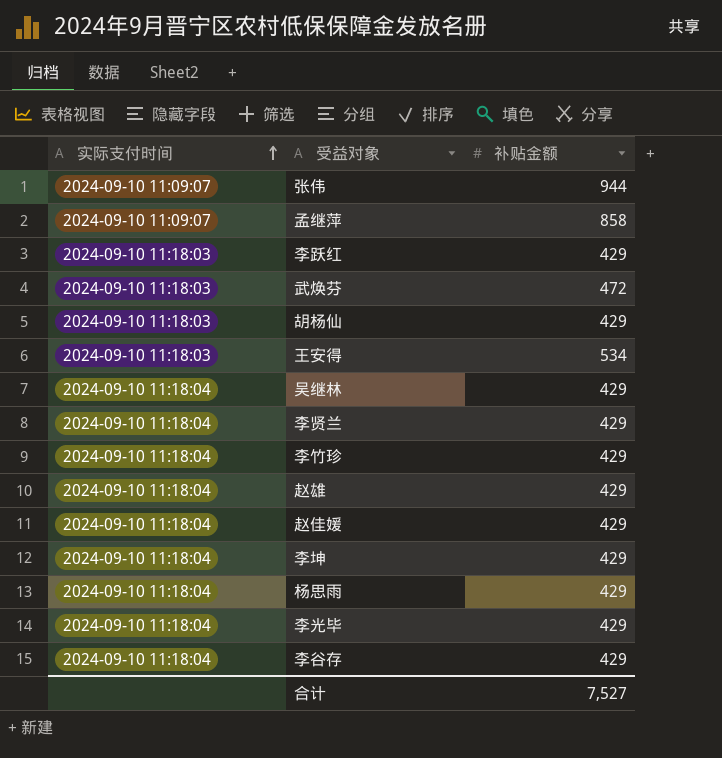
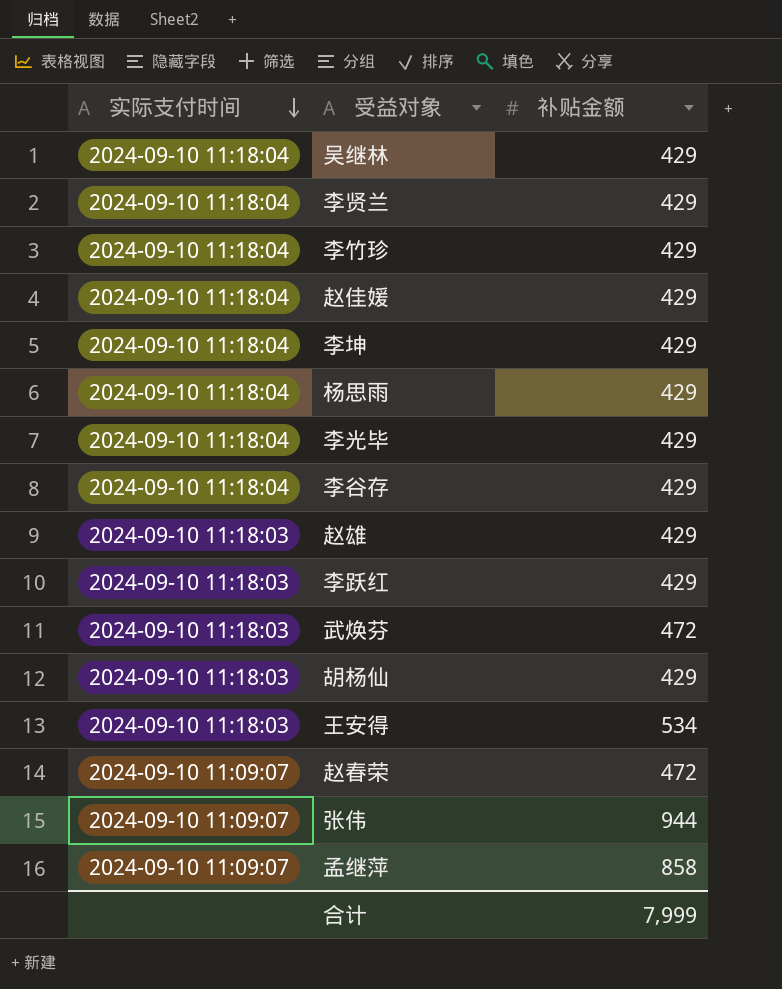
row order: 实际支付时间 ascending -> 实际支付时间 descending
赵雄 | 实际支付时间: 2024-09-10 11:18:04 -> 2024-09-10 11:18:03
row 赵春荣: none -> 2024-09-10 11:09:07 | 472
合计 | 补贴金额: 7,527 -> 7,999

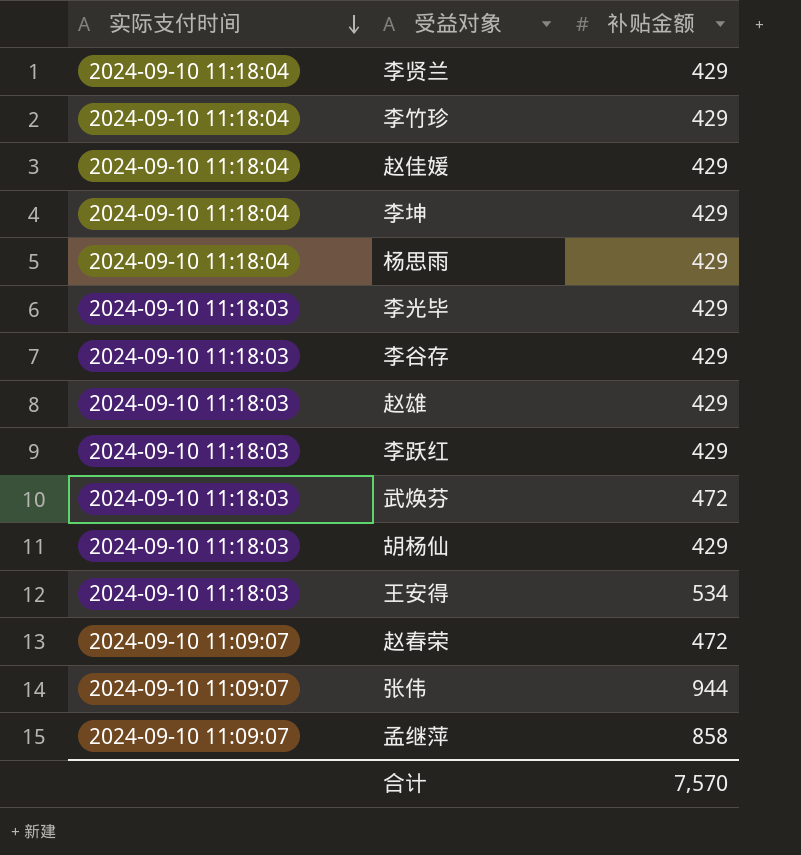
row 吴继林: 2024-09-10 11:18:04 | 429 -> none
李光毕 | 实际支付时间: 2024-09-10 11:18:04 -> 2024-09-10 11:18:03
李谷存 | 实际支付时间: 2024-09-10 11:18:04 -> 2024-09-10 11:18:03
合计 | 补贴金额: 7,999 -> 7,570

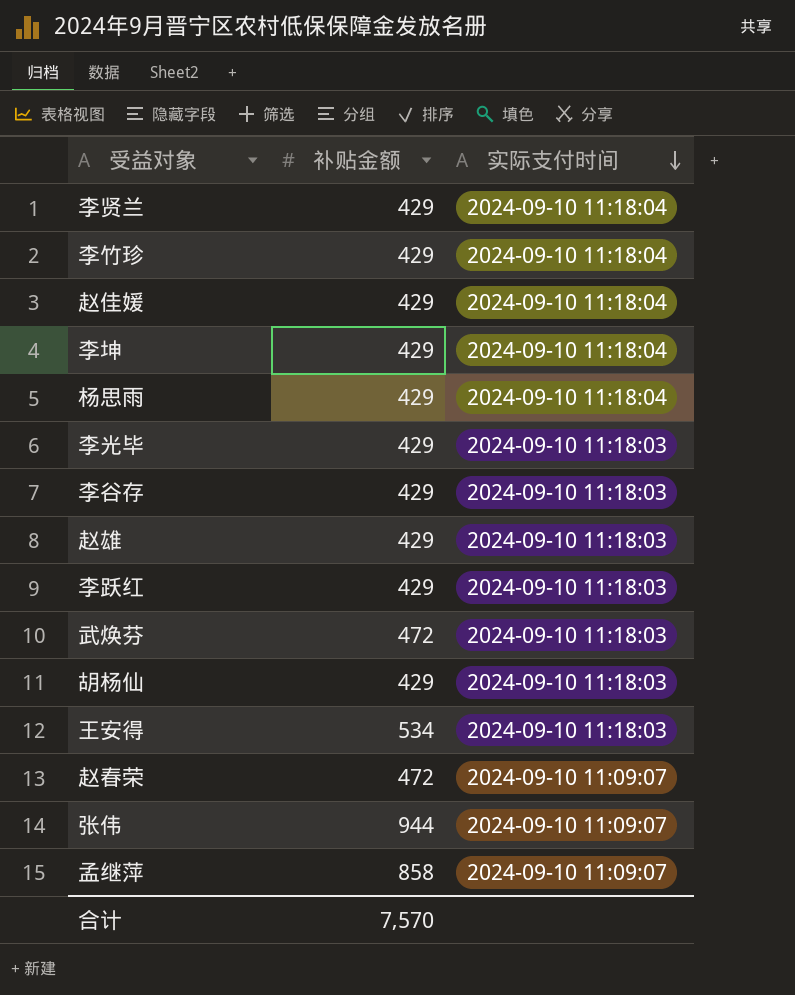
column 实际支付时间 | position: 1 -> 3

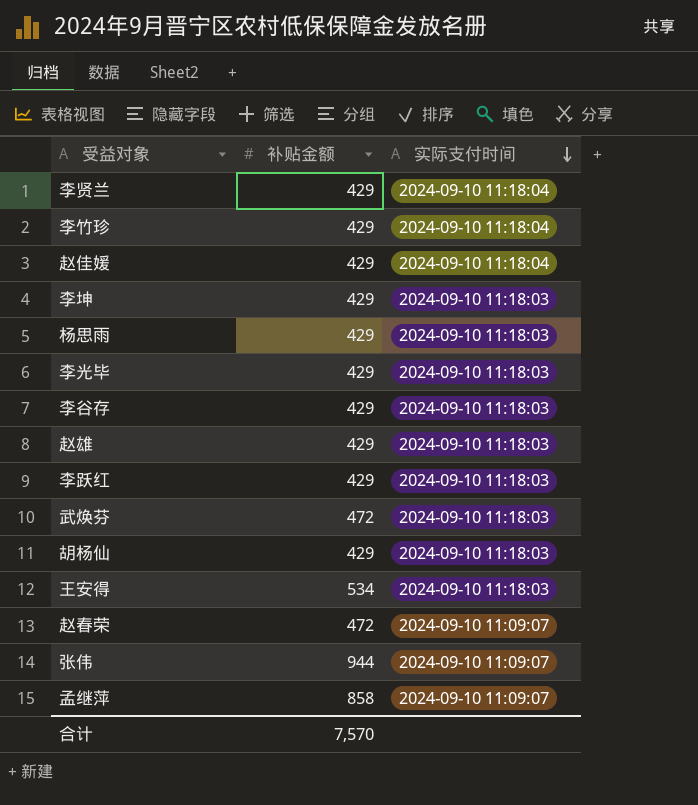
李坤 | 实际支付时间: 2024-09-10 11:18:04 -> 2024-09-10 11:18:03
杨思雨 | 实际支付时间: 2024-09-10 11:18:04 -> 2024-09-10 11:18:03

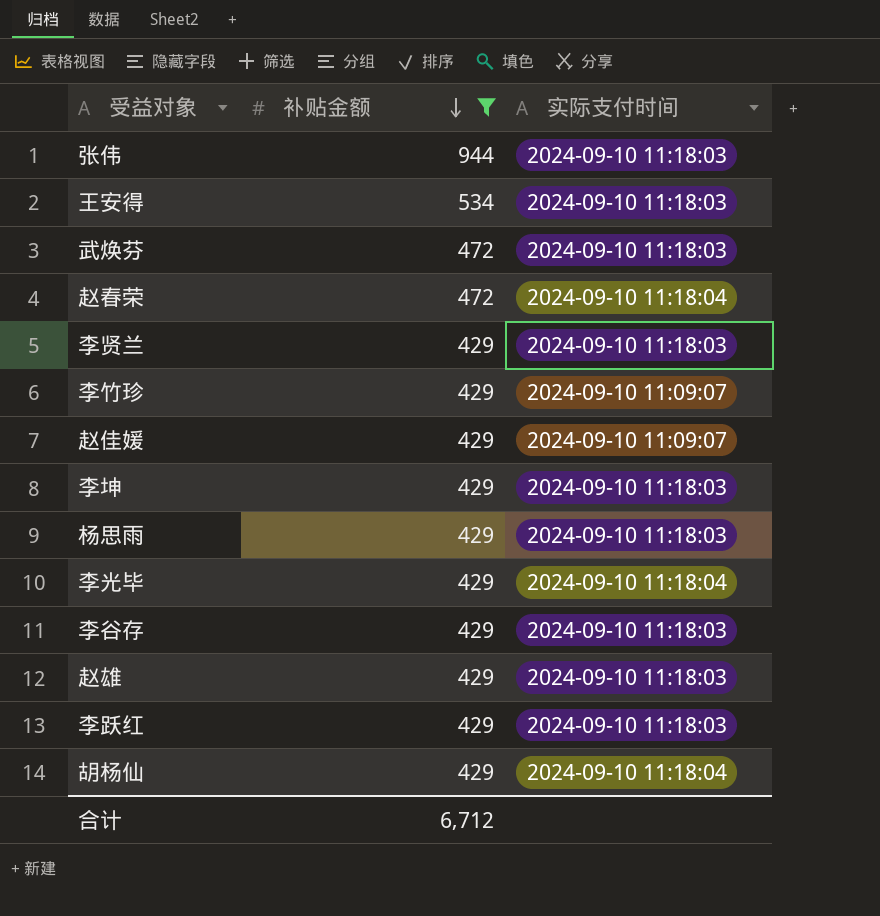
filter: none -> 补贴金额 != 858
row order: 实际支付时间 descending -> 补贴金额 descending
张伟 | 实际支付时间: 2024-09-10 11:09:07 -> 2024-09-10 11:18:03
赵春荣 | 实际支付时间: 2024-09-10 11:09:07 -> 2024-09-10 11:18:04
李贤兰 | 实际支付时间: 2024-09-10 11:18:04 -> 2024-09-10 11:18:03
李竹珍 | 实际支付时间: 2024-09-10 11:18:04 -> 2024-09-10 11:09:07
赵佳媛 | 实际支付时间: 2024-09-10 11:18:04 -> 2024-09-10 11:09:07
李光毕 | 实际支付时间: 2024-09-10 11:18:03 -> 2024-09-10 11:18:04
胡杨仙 | 实际支付时间: 2024-09-10 11:18:03 -> 2024-09-10 11:18:04
合计 | 补贴金额: 7,570 -> 6,712

